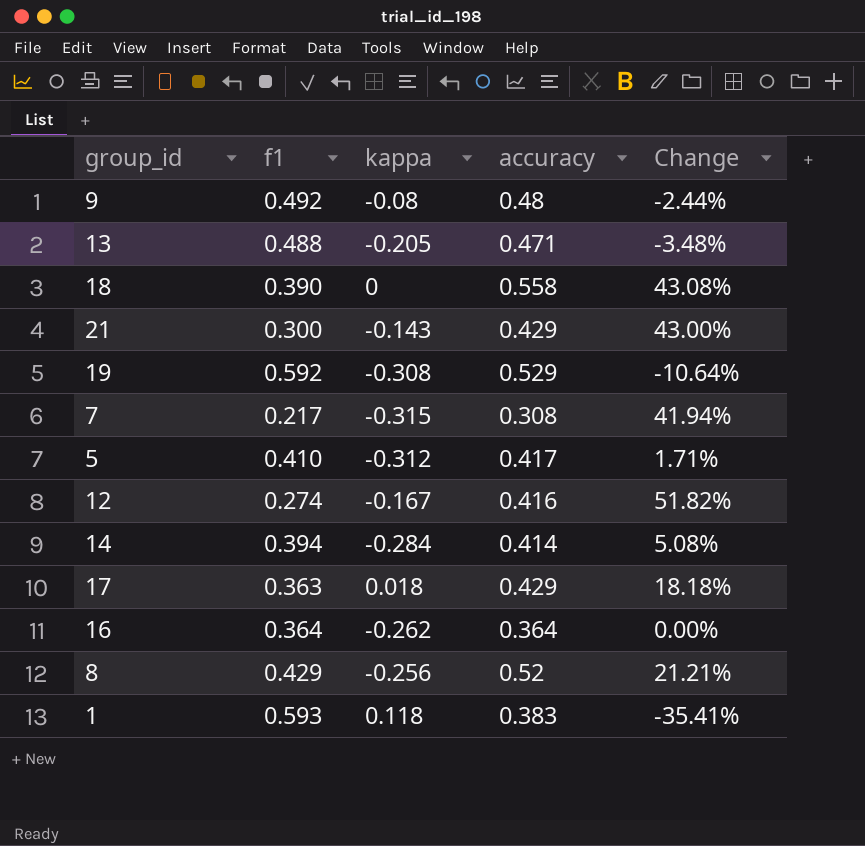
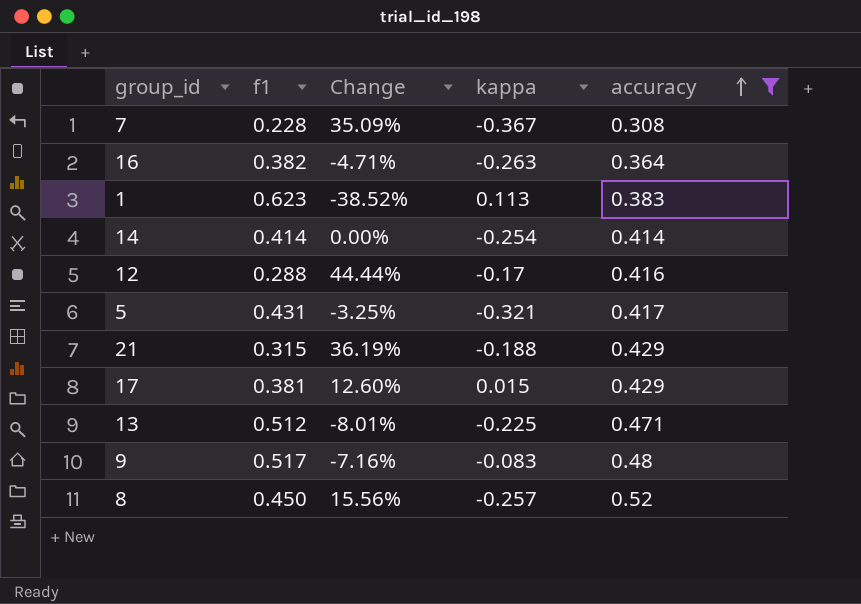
filter: none -> accuracy <= 0.52
row order: none -> accuracy ascending
column Change | position: 5 -> 3
7 | f1: 0.217 -> 0.228
7 | Change: 41.94% -> 35.09%
7 | kappa: -0.315 -> -0.367
16 | f1: 0.364 -> 0.382
16 | Change: 0.00% -> -4.71%
16 | kappa: -0.262 -> -0.263
1 | f1: 0.593 -> 0.623
1 | Change: -35.41% -> -38.52%
1 | kappa: 0.118 -> 0.113
14 | f1: 0.394 -> 0.414
14 | Change: 5.08% -> 0.00%
14 | kappa: -0.284 -> -0.254
12 | f1: 0.274 -> 0.288
12 | Change: 51.82% -> 44.44%
12 | kappa: -0.167 -> -0.17
5 | f1: 0.410 -> 0.431
5 | Change: 1.71% -> -3.25%
5 | kappa: -0.312 -> -0.321
21 | f1: 0.300 -> 0.315
21 | Change: 43.00% -> 36.19%
21 | kappa: -0.143 -> -0.188
17 | f1: 0.363 -> 0.381
17 | Change: 18.18% -> 12.60%
17 | kappa: 0.018 -> 0.015
13 | f1: 0.488 -> 0.512
13 | Change: -3.48% -> -8.01%
13 | kappa: -0.205 -> -0.225
9 | f1: 0.492 -> 0.517
9 | Change: -2.44% -> -7.16%
9 | kappa: -0.08 -> -0.083
8 | f1: 0.429 -> 0.450
8 | Change: 21.21% -> 15.56%
8 | kappa: -0.256 -> -0.257

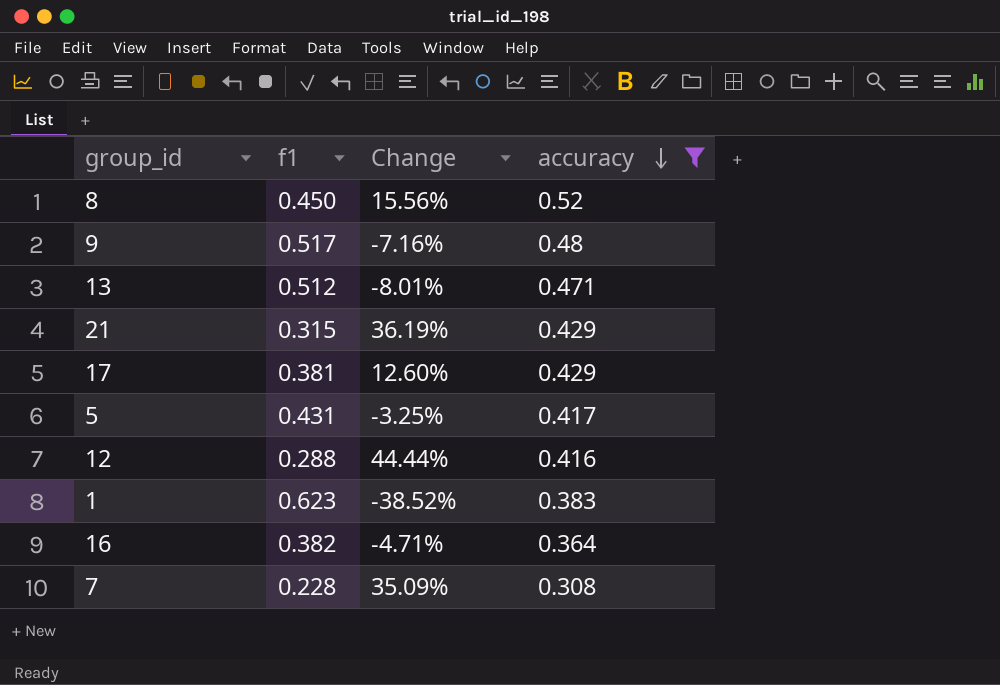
row order: accuracy ascending -> accuracy descending
column kappa | position: 4 -> none
row 14: 0.414 | 0.00% | -0.254 | 0.414 -> none

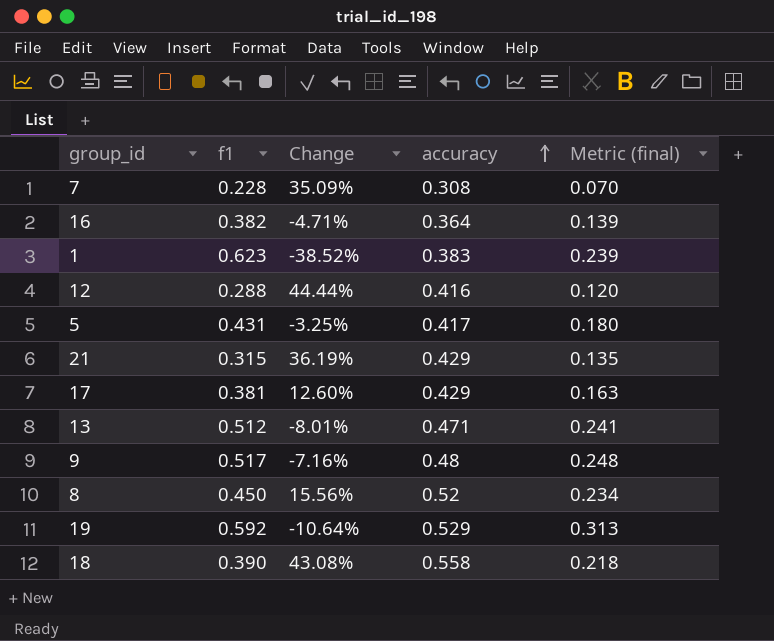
filter: accuracy <= 0.52 -> none
row order: accuracy descending -> accuracy ascending
column Metric (final) | formula: none -> [f1] * [accuracy]

